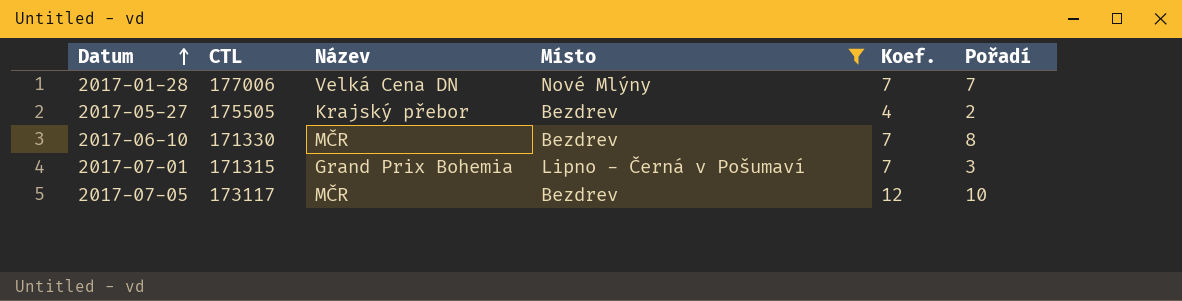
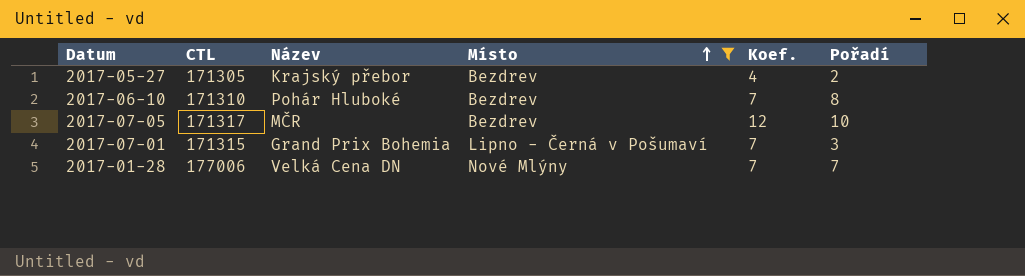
row order: Datum ascending -> Místo ascending
2017-05-27 | CTL: 175505 -> 171305
2017-06-10 | CTL: 171330 -> 171310
2017-06-10 | Název: MČR -> Pohár Hluboké
2017-07-05 | CTL: 173117 -> 171317

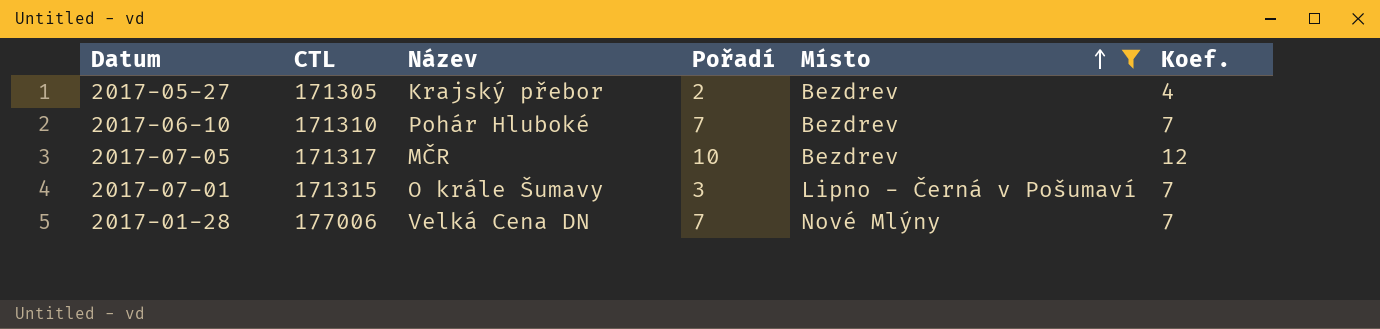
column Pořadí | position: 6 -> 4
2017-06-10 | Pořadí: 8 -> 7
2017-07-01 | Název: Grand Prix Bohemia -> O krále Šumavy

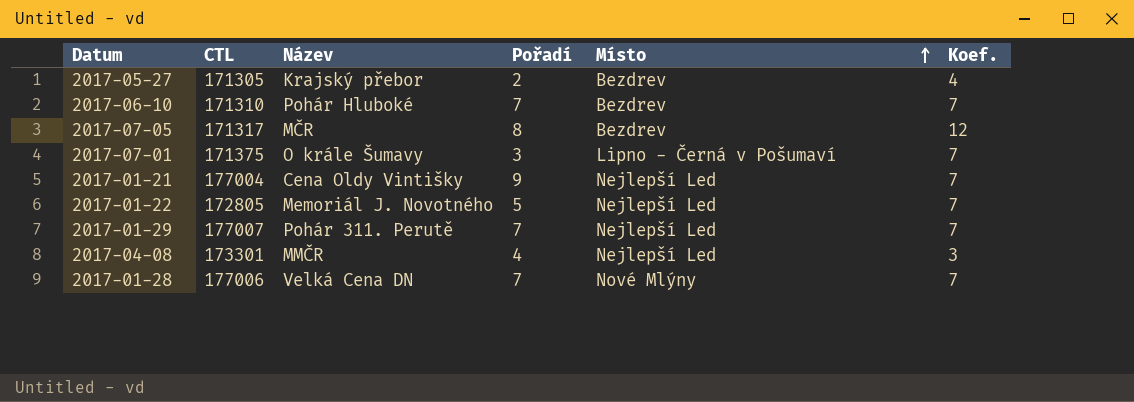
filter: Místo != Nejlepší Led -> none
2017-07-05 | Pořadí: 10 -> 8
2017-07-01 | CTL: 171315 -> 171375

